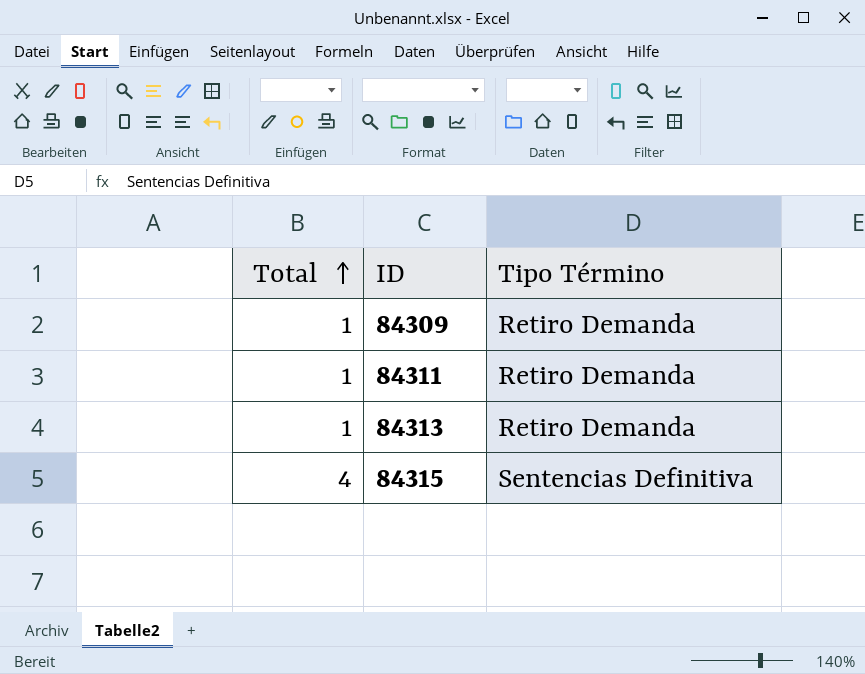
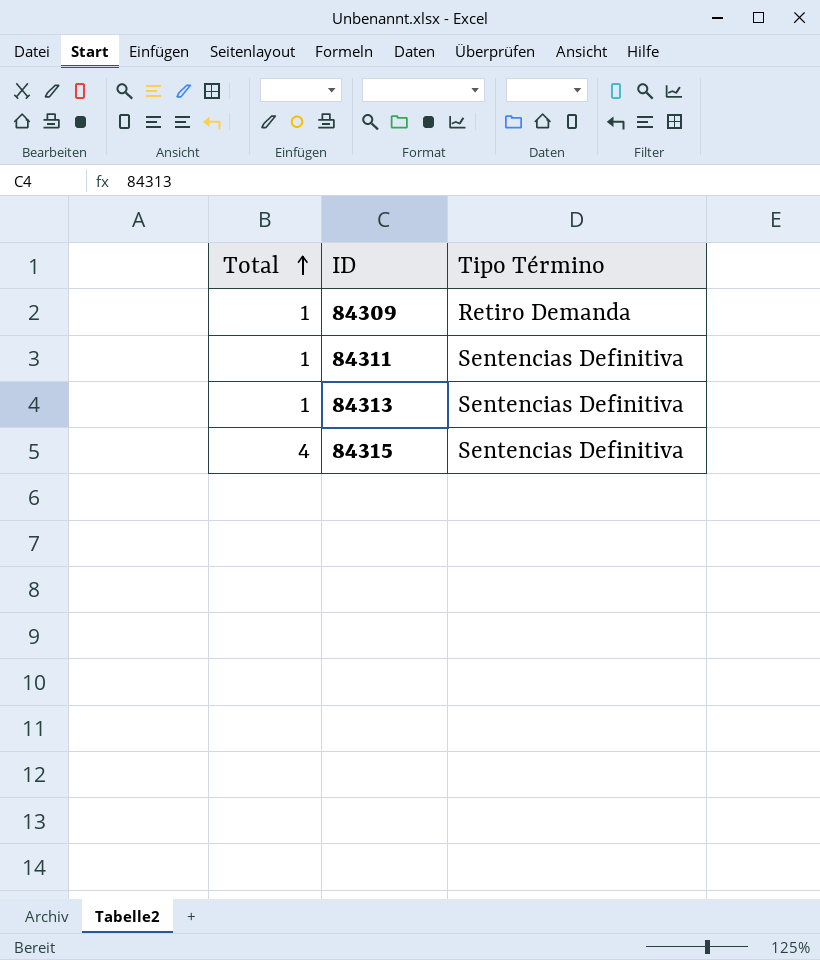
84311 | Tipo Término: Retiro Demanda -> Sentencias Definitiva
84313 | Tipo Término: Retiro Demanda -> Sentencias Definitiva

